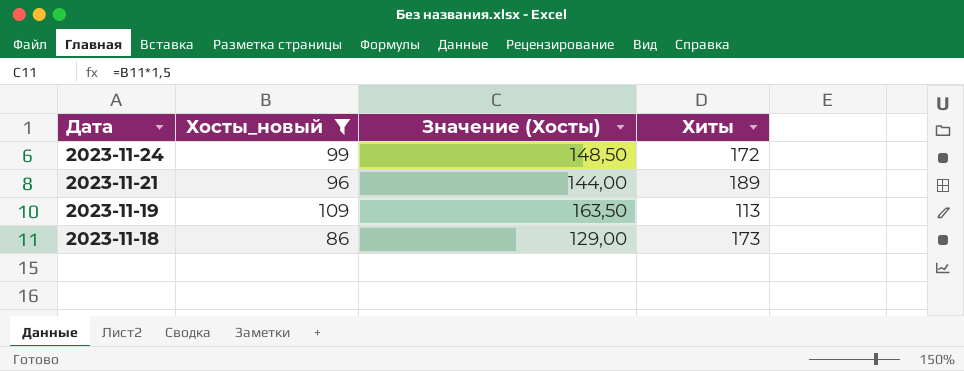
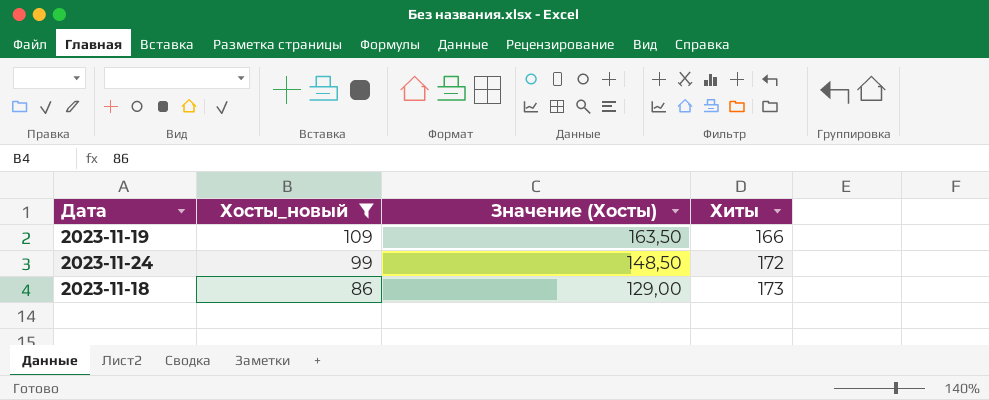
row order: Дата descending -> Хосты_новый descending
row 2023-11-21: 96 | 144,00 | 189 -> none
2023-11-19 | Хиты: 113 -> 166

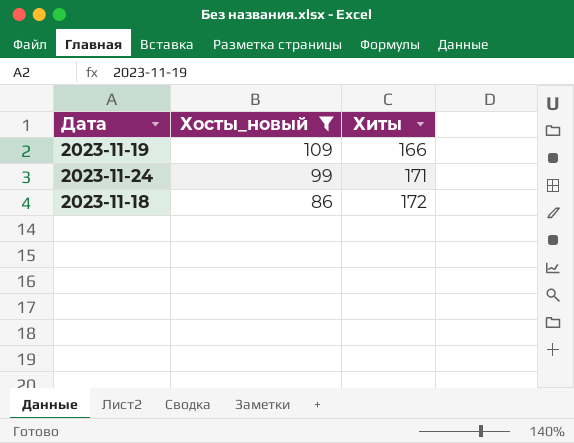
column Значение (Хосты) | formula: [Хосты_новый] * 1,5 -> none
2023-11-24 | Хиты: 172 -> 171
2023-11-18 | Хиты: 173 -> 172

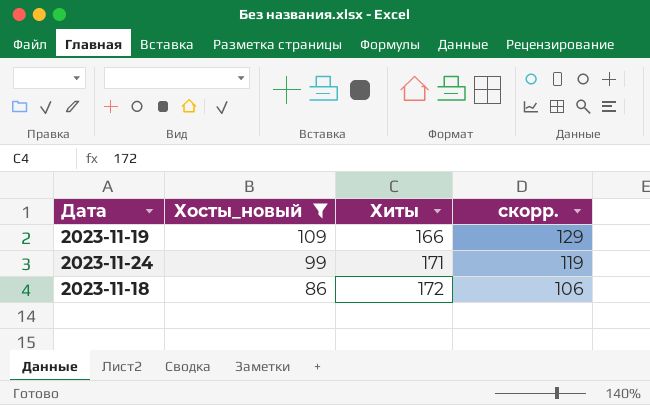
column скорр. | formula: none -> [Хосты_новый] + 20

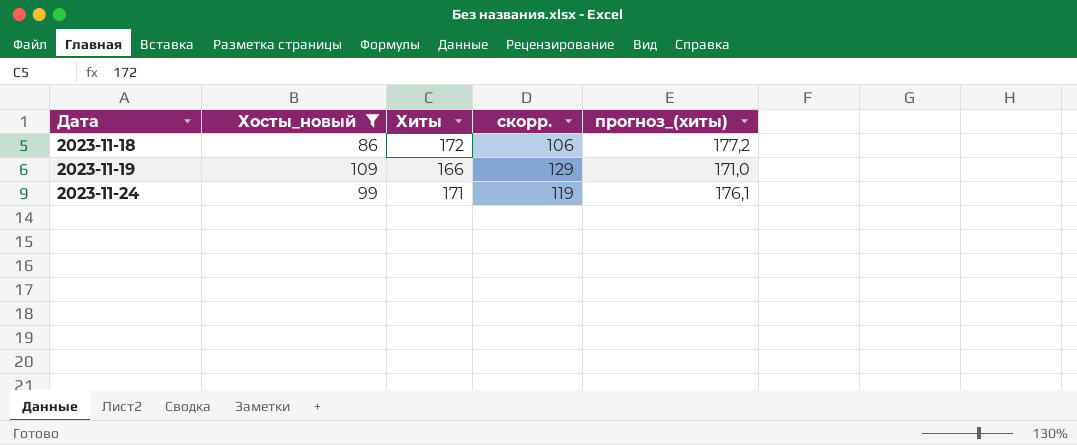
row order: Хосты_новый descending -> Дата ascending
column прогноз_(хиты) | formula: none -> [Хиты] * 1,03

